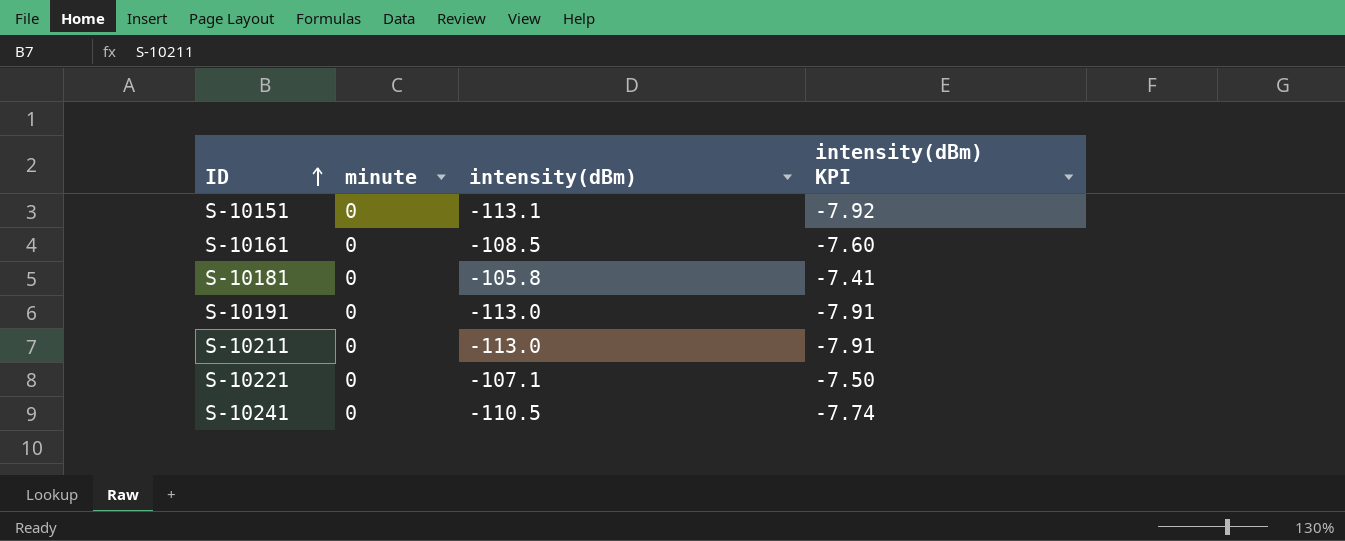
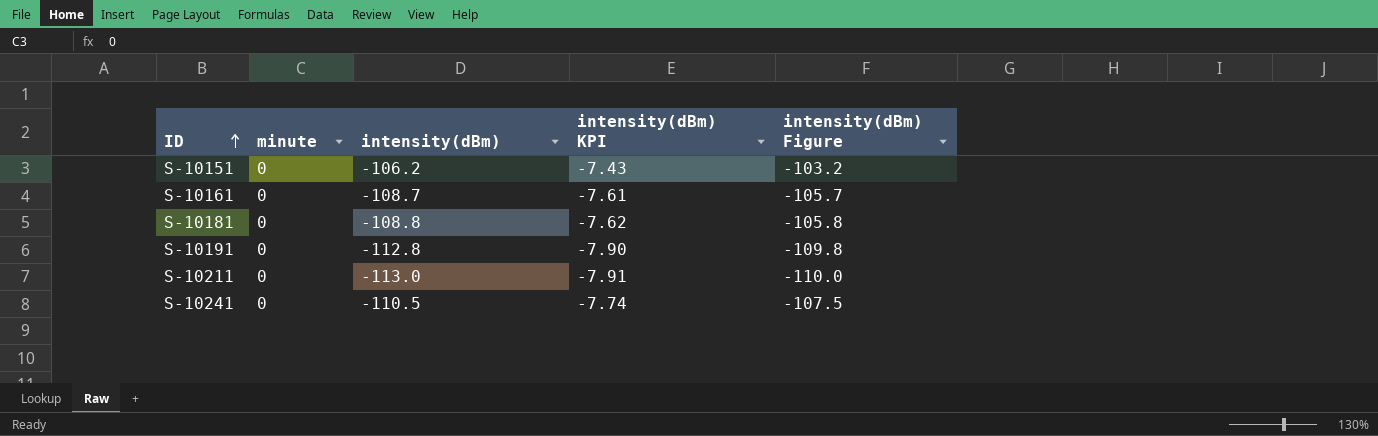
column intensity(dBm) Figure | formula: none -> [intensity(dBm)] + 3
row S-10221: 0 | -107.1 | -7.50 -> none
S-10151 | intensity(dBm): -113.1 -> -106.2
S-10151 | intensity(dBm) KPI: -7.92 -> -7.43
S-10161 | intensity(dBm): -108.5 -> -108.7
S-10161 | intensity(dBm) KPI: -7.60 -> -7.61
S-10181 | intensity(dBm): -105.8 -> -108.8
S-10181 | intensity(dBm) KPI: -7.41 -> -7.62
S-10191 | intensity(dBm): -113.0 -> -112.8
S-10191 | intensity(dBm) KPI: -7.91 -> -7.90

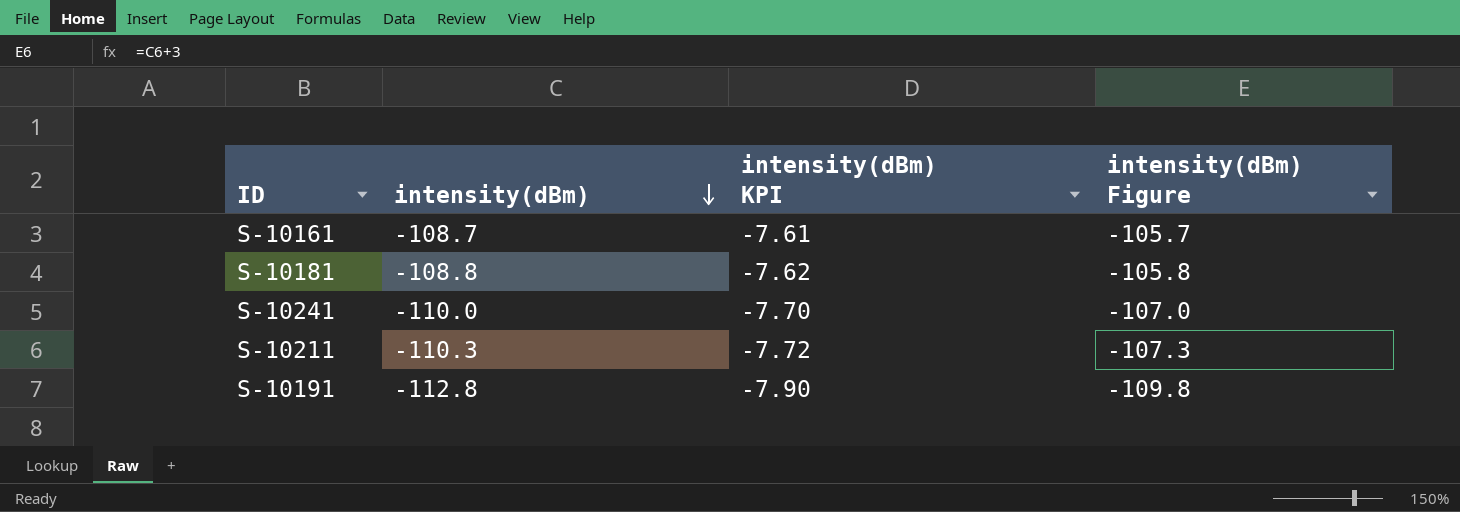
row order: ID ascending -> intensity(dBm) descending
column minute | position: 2 -> none
row S-10151: 0 | -106.2 | -7.43 | -103.2 -> none
S-10241 | intensity(dBm): -110.5 -> -110.0
S-10241 | intensity(dBm) KPI: -7.74 -> -7.70
S-10241 | intensity(dBm) Figure: -107.5 -> -107.0
S-10211 | intensity(dBm): -113.0 -> -110.3
S-10211 | intensity(dBm) KPI: -7.91 -> -7.72
S-10211 | intensity(dBm) Figure: -110.0 -> -107.3

